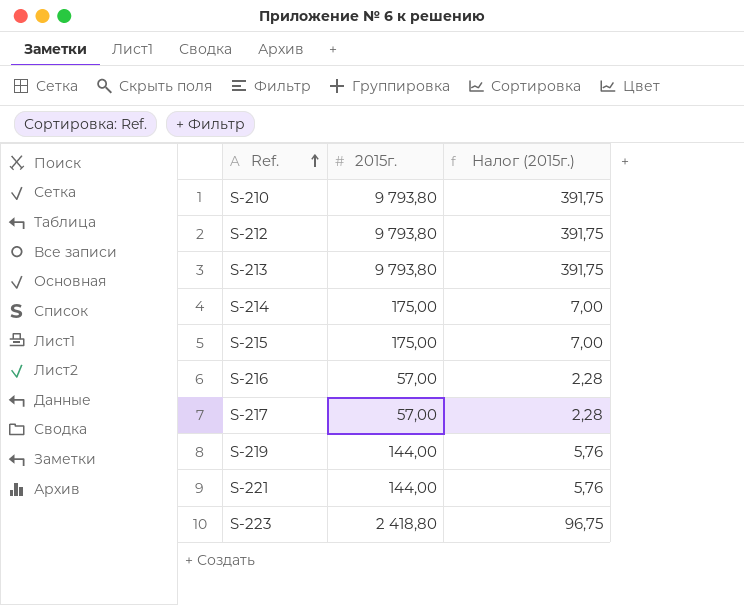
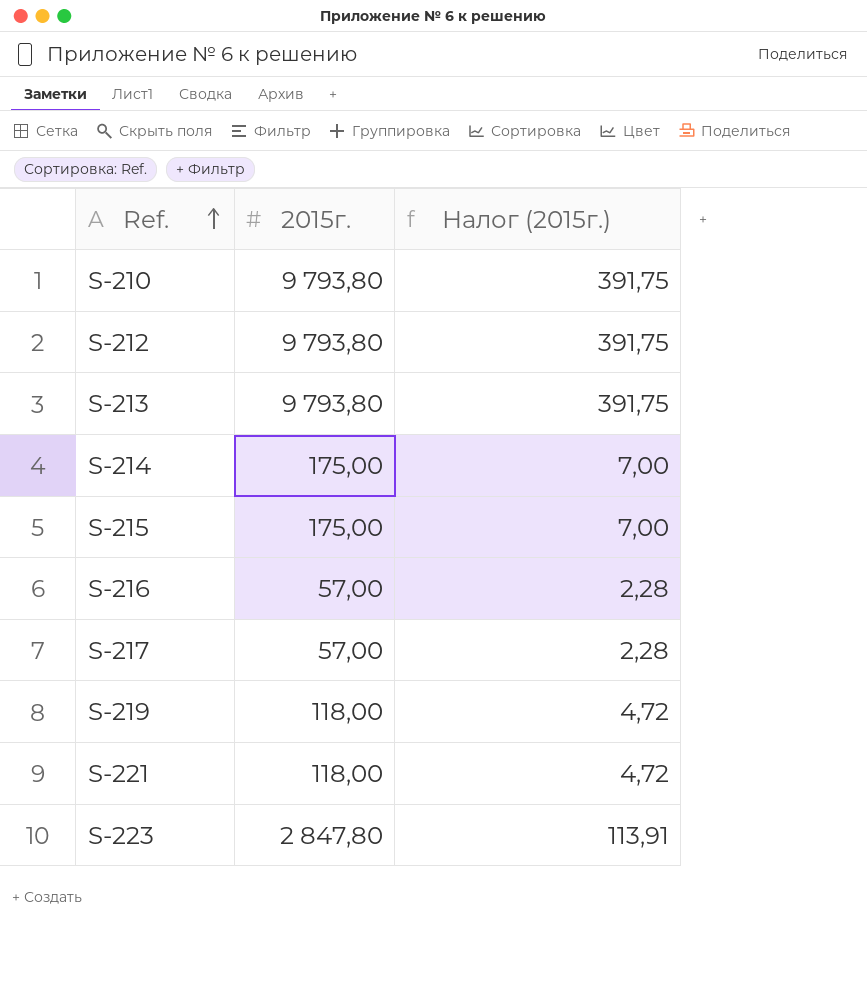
S-219 | 2015г.: 144,00 -> 118,00
S-219 | Налог (2015г.): 5,76 -> 4,72
S-221 | 2015г.: 144,00 -> 118,00
S-221 | Налог (2015г.): 5,76 -> 4,72
S-223 | 2015г.: 2 418,80 -> 2 847,80
S-223 | Налог (2015г.): 96,75 -> 113,91

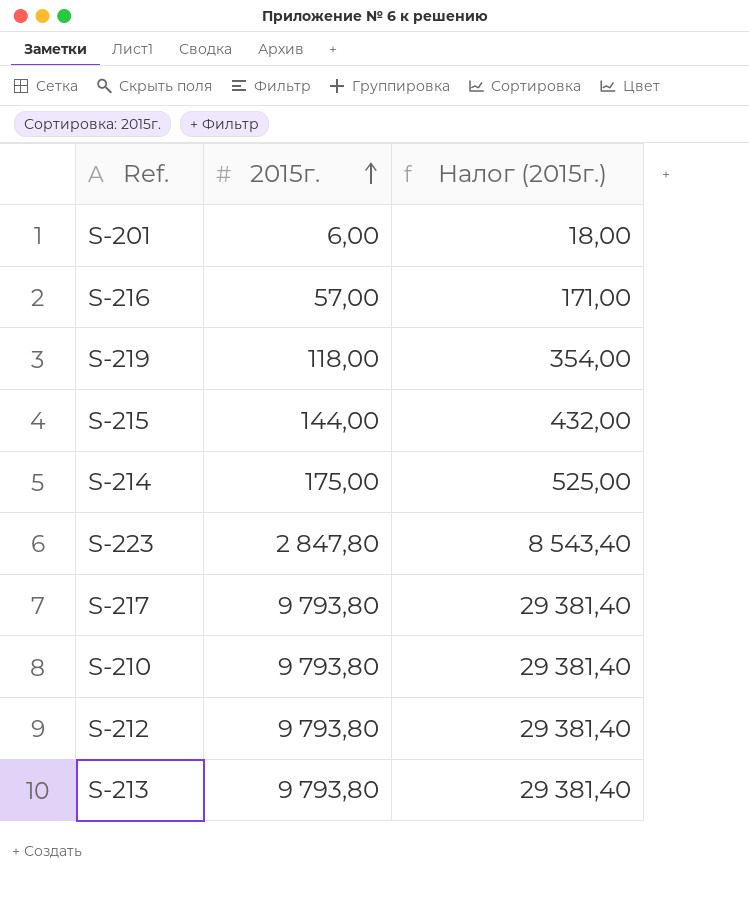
row order: Ref. ascending -> 2015г. ascending
column Налог (2015г.) | formula: [2015г.] * 0,04 -> [2015г.] * 3
row S-221: 118,00 | 4,72 -> none
row S-201: none -> 6,00 | 18,00
S-215 | 2015г.: 175,00 -> 144,00
S-217 | 2015г.: 57,00 -> 9 793,80

